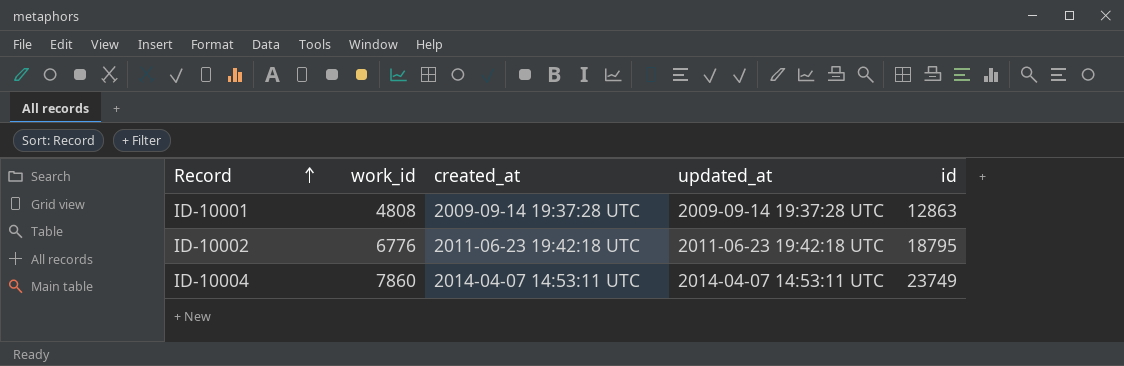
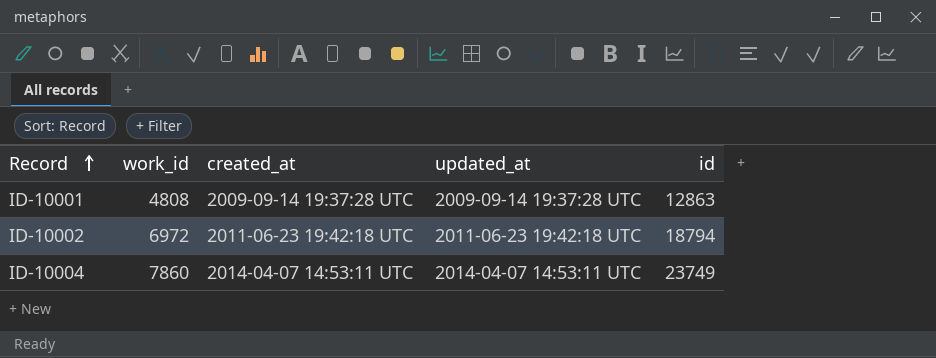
ID-10002 | work_id: 6776 -> 6972
ID-10002 | id: 18795 -> 18794

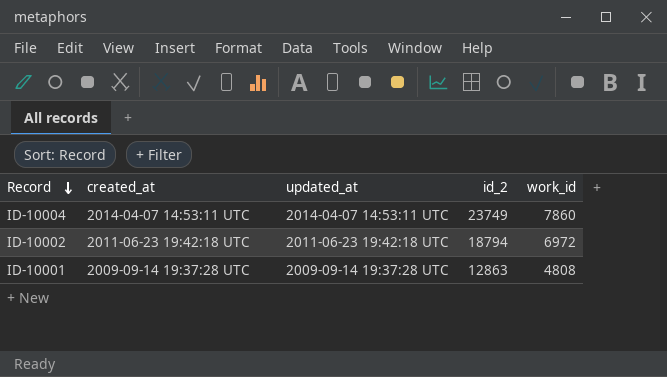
row order: Record ascending -> Record descending
column name: id -> id_2
column work_id | position: 2 -> 5

